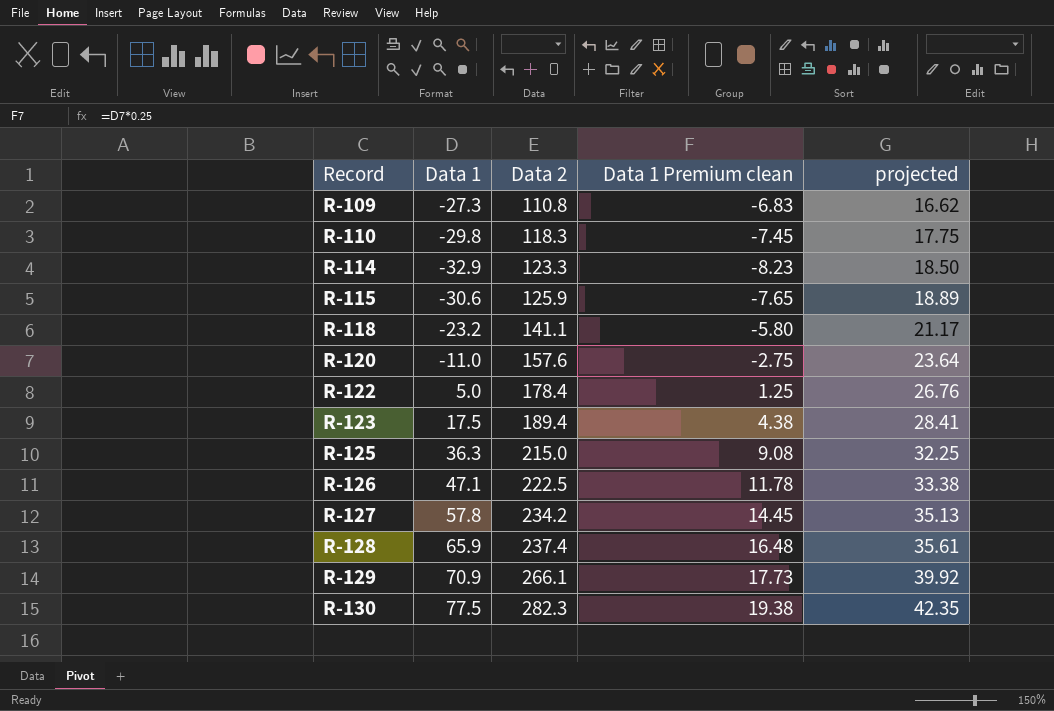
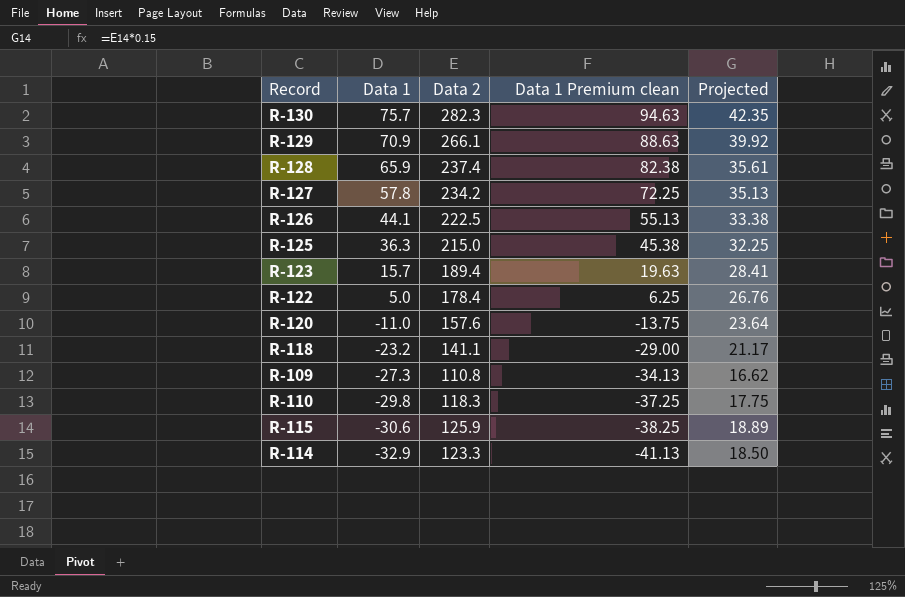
row order: Record ascending -> Data 1 descending
column Data 1 Premium clean | formula: [Data 1] * 0.25 -> [Data 1] * 1.25
column name: projected -> Projected
R-130 | Data 1: 77.5 -> 75.7
R-126 | Data 1: 47.1 -> 44.1
R-123 | Data 1: 17.5 -> 15.7

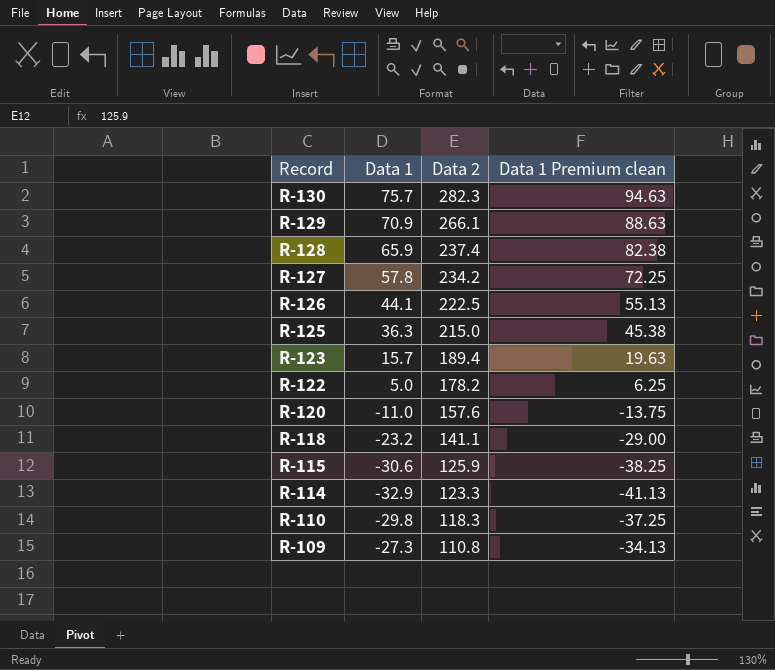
row order: Data 1 descending -> Record descending
column Projected | formula: [Data 2] * 0.15 -> none
R-122 | Data 2: 178.4 -> 178.2

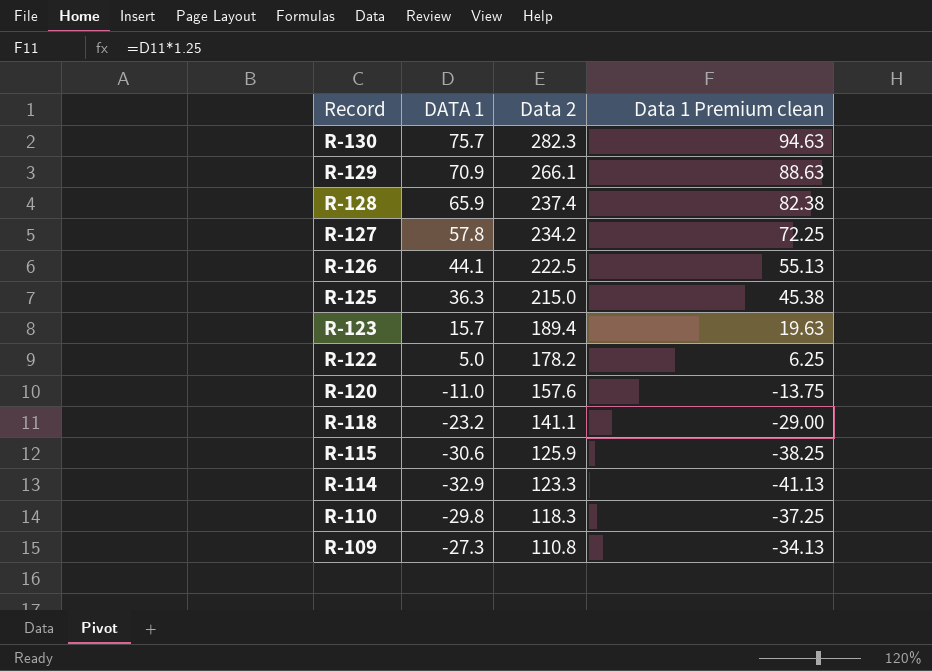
column name: Data 1 -> DATA 1

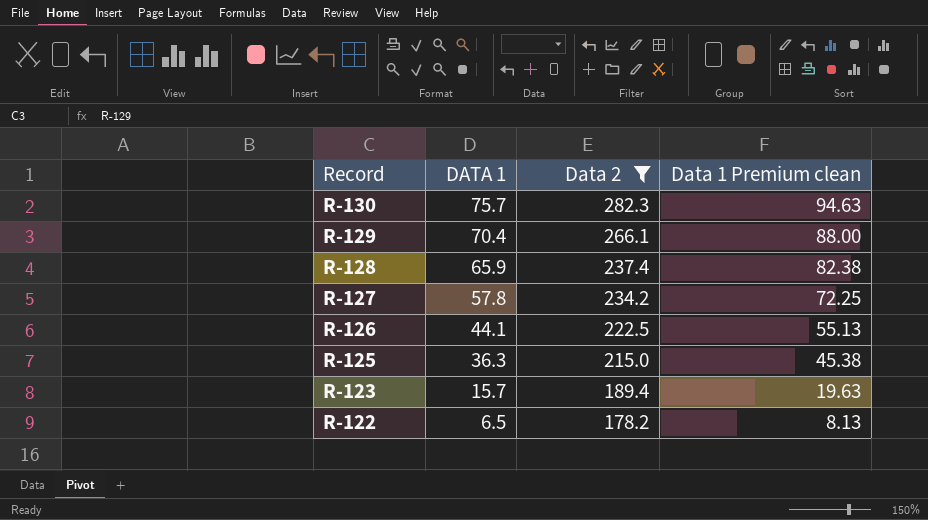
filter: none -> Data 2 >= 178.2
R-129 | DATA 1: 70.9 -> 70.4
R-129 | Data 1 Premium clean: 88.63 -> 88.00
R-122 | DATA 1: 5.0 -> 6.5
R-122 | Data 1 Premium clean: 6.25 -> 8.13

